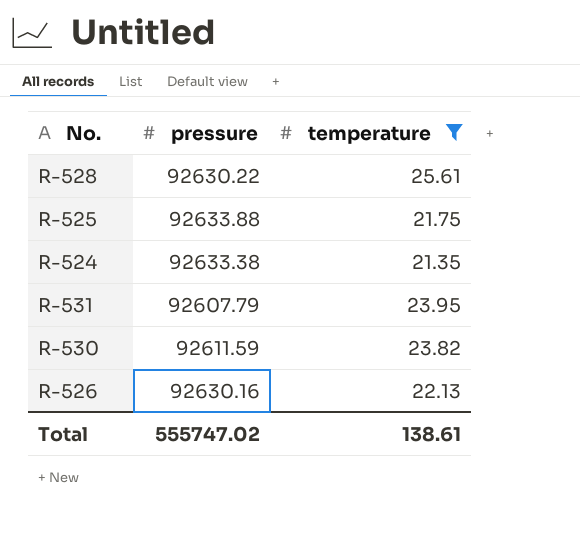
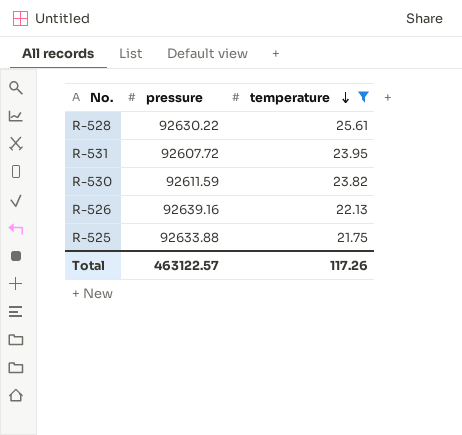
row order: none -> temperature descending
row R-524: 92633.38 | 21.35 -> none
R-531 | pressure: 92607.79 -> 92607.72
R-526 | pressure: 92630.16 -> 92639.16
Total | pressure: 555747.02 -> 463122.57
Total | temperature: 138.61 -> 117.26

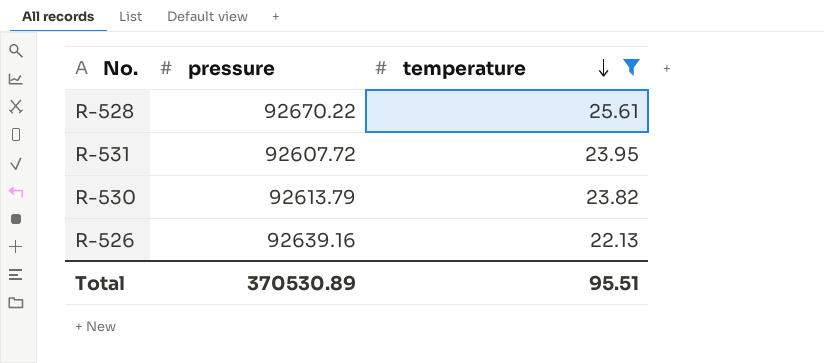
row R-525: 92633.88 | 21.75 -> none
R-528 | pressure: 92630.22 -> 92670.22
R-530 | pressure: 92611.59 -> 92613.79
Total | pressure: 463122.57 -> 370530.89
Total | temperature: 117.26 -> 95.51

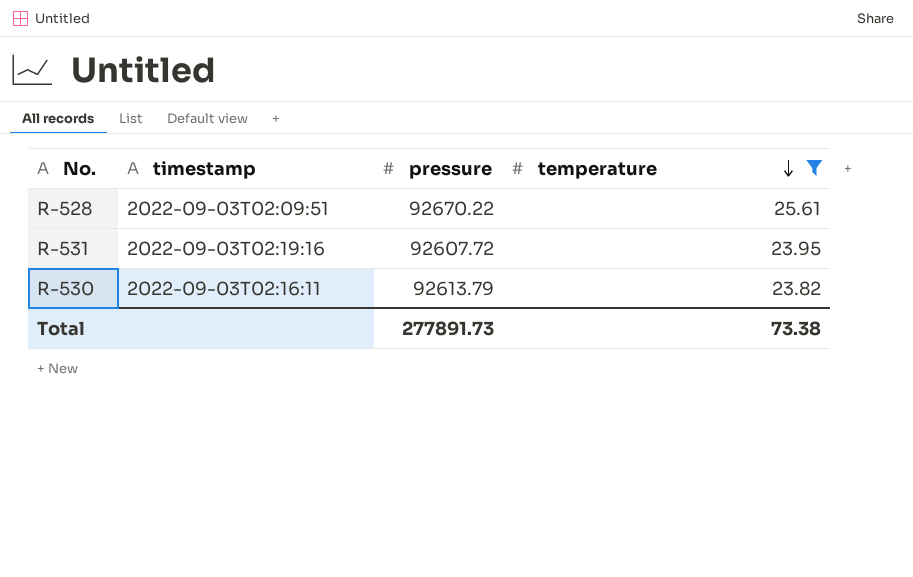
column timestamp | position: none -> 2
row R-526: 92639.16 | 22.13 -> none
Total | pressure: 370530.89 -> 277891.73
Total | temperature: 95.51 -> 73.38

